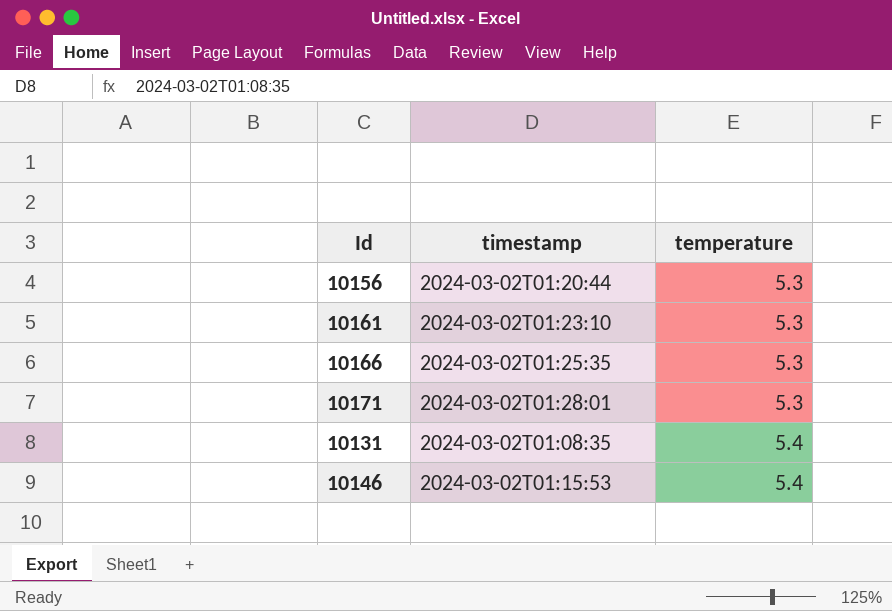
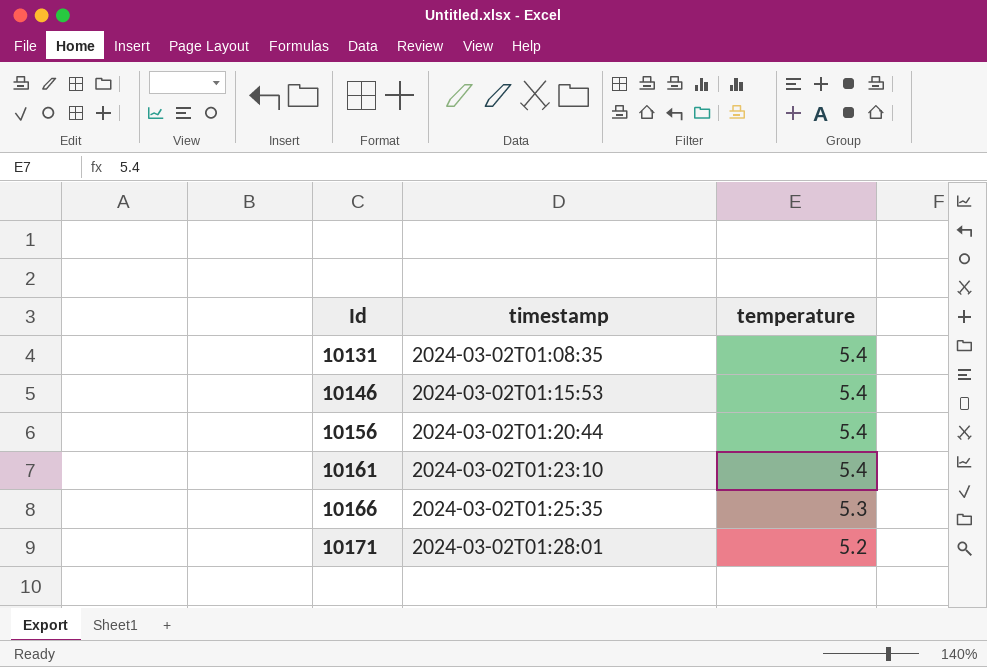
row order: temperature ascending -> Id ascending
10156 | temperature: 5.3 -> 5.4
10161 | temperature: 5.3 -> 5.4
10171 | temperature: 5.3 -> 5.2

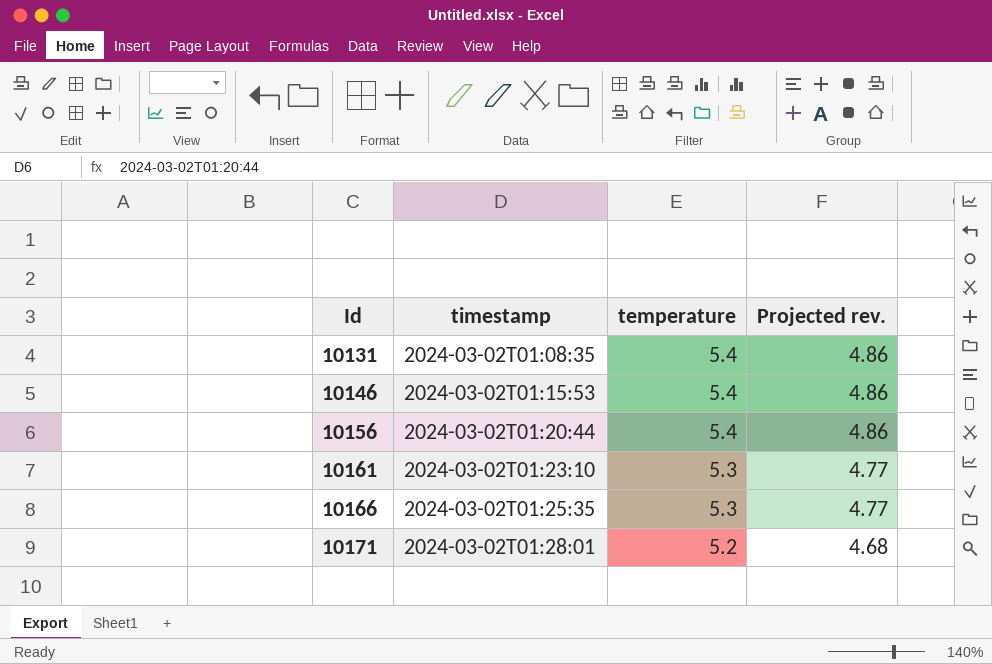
column Projected rev. | formula: none -> [temperature] * 0.9
10161 | temperature: 5.4 -> 5.3

